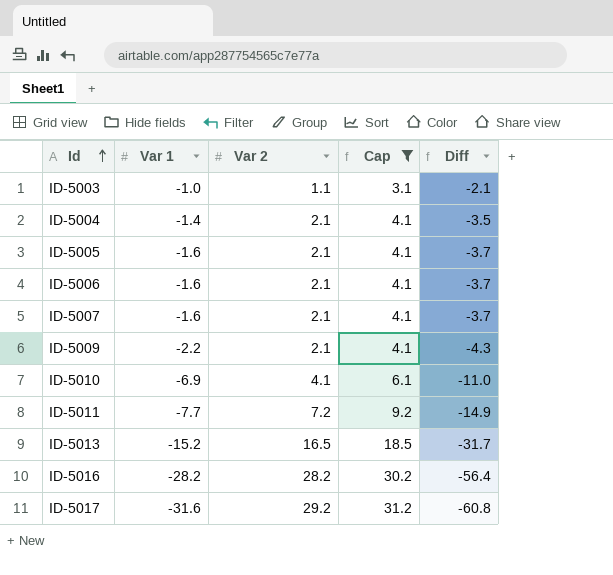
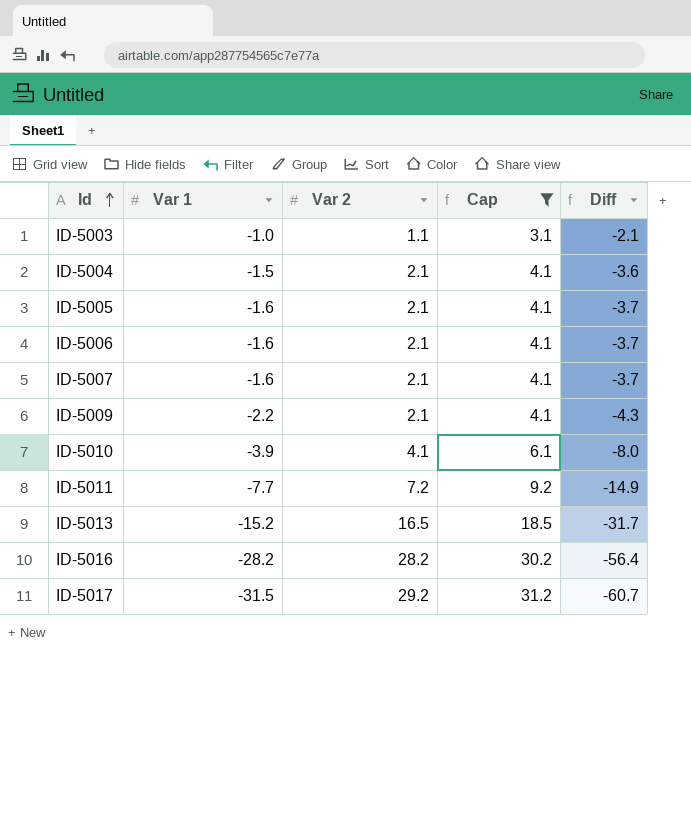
ID-5004 | Var 1: -1.4 -> -1.5
ID-5004 | Diff: -3.5 -> -3.6
ID-5010 | Var 1: -6.9 -> -3.9
ID-5010 | Diff: -11.0 -> -8.0
ID-5017 | Var 1: -31.6 -> -31.5
ID-5017 | Diff: -60.8 -> -60.7

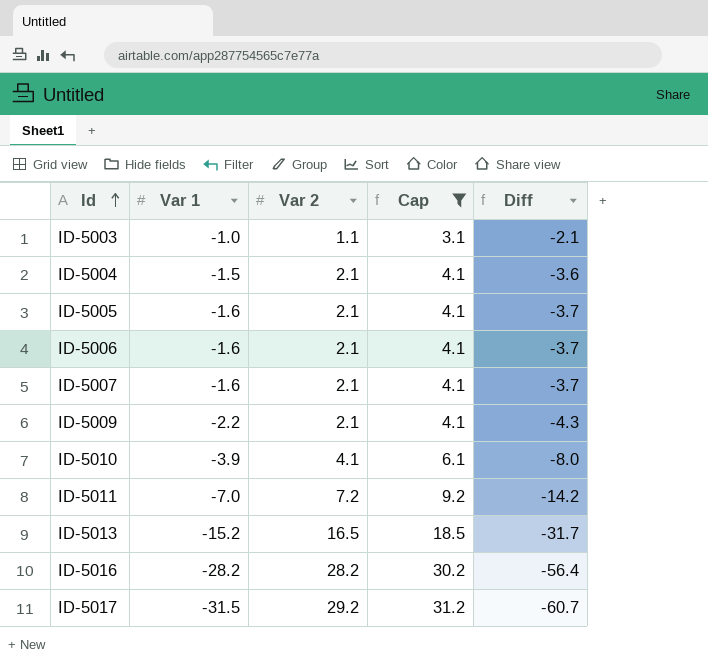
ID-5011 | Var 1: -7.7 -> -7.0
ID-5011 | Diff: -14.9 -> -14.2

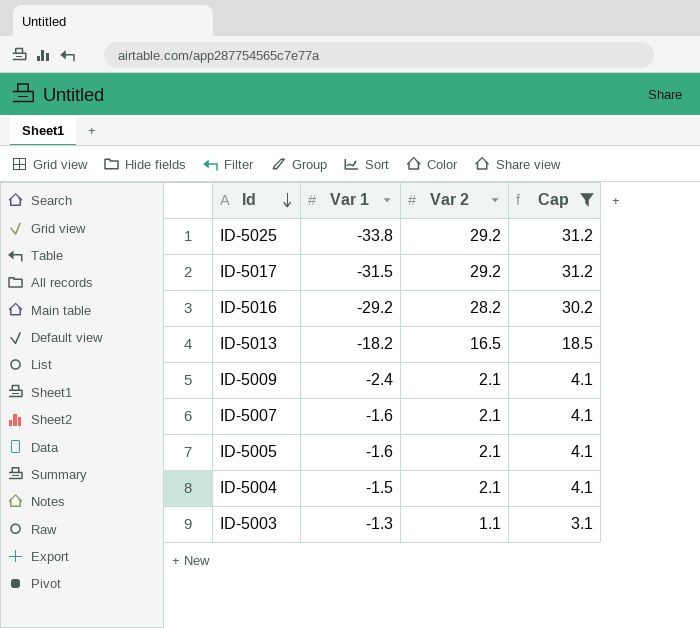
row order: Id ascending -> Id descending
column Diff | formula: [Var 1] - [Var 2] -> none
row ID-5006: -1.6 | 2.1 | 4.1 | -3.7 -> none
row ID-5010: -3.9 | 4.1 | 6.1 | -8.0 -> none
row ID-5011: -7.0 | 7.2 | 9.2 | -14.2 -> none
row ID-5025: none -> -33.8 | 29.2 | 31.2
ID-5016 | Var 1: -28.2 -> -29.2
ID-5013 | Var 1: -15.2 -> -18.2
ID-5009 | Var 1: -2.2 -> -2.4
ID-5003 | Var 1: -1.0 -> -1.3

